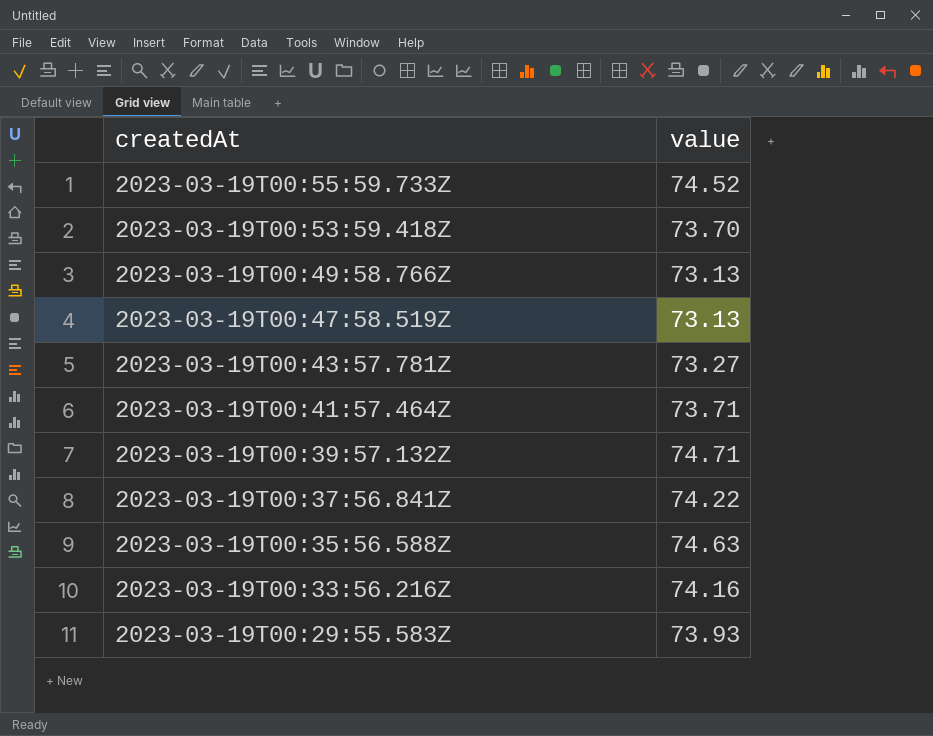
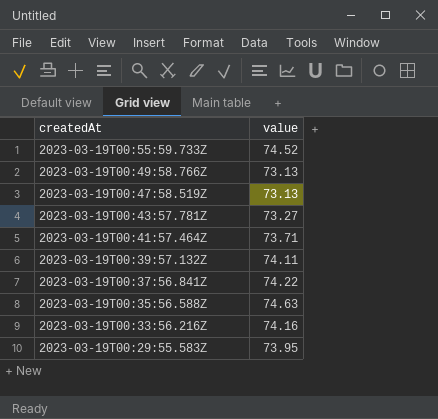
row 2023-03-19T00:53:59.418Z: 73.70 -> none
2023-03-19T00:39:57.132Z | value: 74.71 -> 74.11
2023-03-19T00:29:55.583Z | value: 73.93 -> 73.95

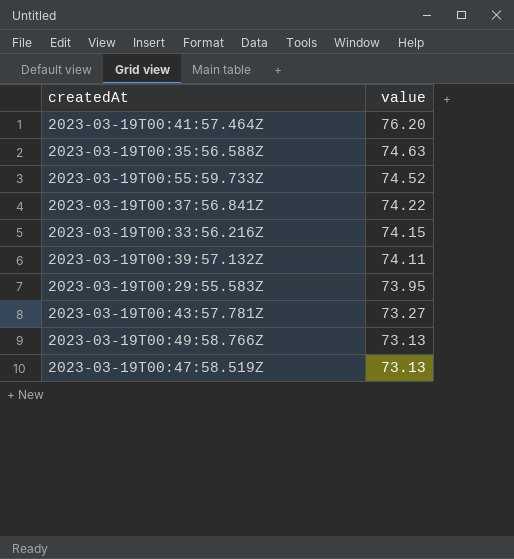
row order: createdAt descending -> value descending
2023-03-19T00:41:57.464Z | value: 73.71 -> 76.20
2023-03-19T00:33:56.216Z | value: 74.16 -> 74.15

